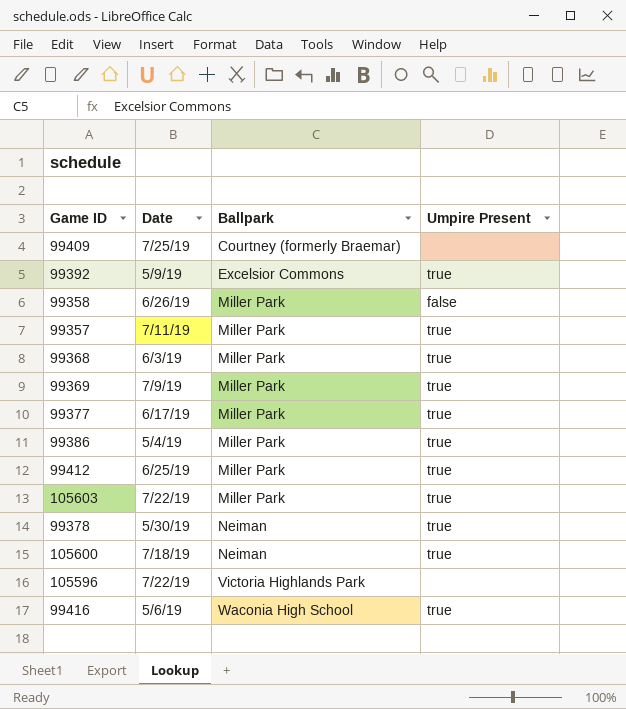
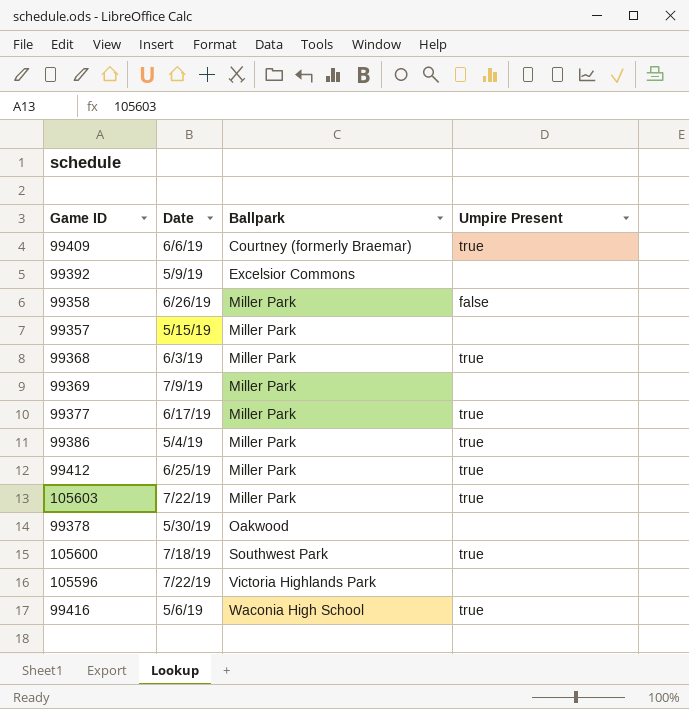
99409 | Date: 7/25/19 -> 6/6/19
99409 | Umpire Present: none -> true
99392 | Umpire Present: true -> none
99357 | Date: 7/11/19 -> 5/15/19
99357 | Umpire Present: true -> none
99369 | Umpire Present: true -> none
99378 | Ballpark: Neiman -> Oakwood
99378 | Umpire Present: true -> none
105600 | Ballpark: Neiman -> Southwest Park

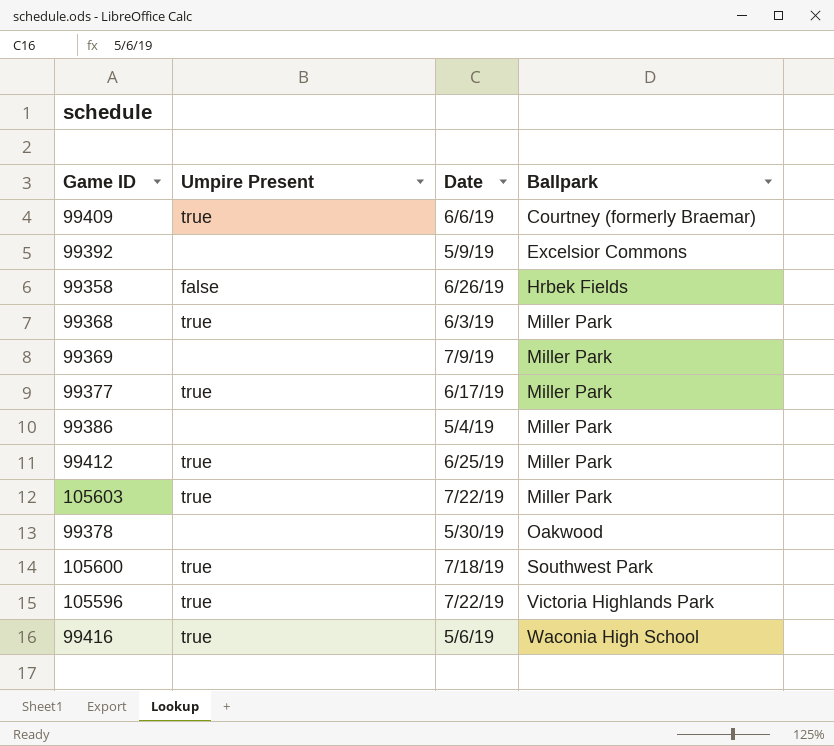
column Umpire Present | position: 4 -> 2
row 99357: 5/15/19 | Miller Park | none -> none
99358 | Ballpark: Miller Park -> Hrbek Fields
99386 | Umpire Present: true -> none
105596 | Umpire Present: none -> true

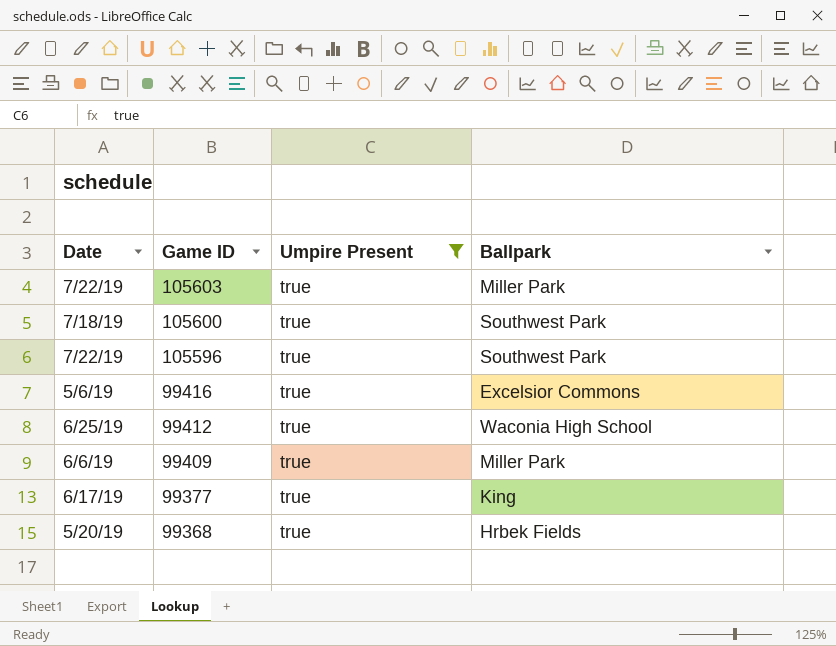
filter: none -> Umpire Present = true
row order: Ballpark ascending -> Game ID descending
column Date | position: 3 -> 1
105596 | Ballpark: Victoria Highlands Park -> Southwest Park
99416 | Ballpark: Waconia High School -> Excelsior Commons
99412 | Ballpark: Miller Park -> Waconia High School
99409 | Ballpark: Courtney (formerly Braemar) -> Miller Park
99377 | Ballpark: Miller Park -> King
99368 | Date: 6/3/19 -> 5/20/19
99368 | Ballpark: Miller Park -> Hrbek Fields

